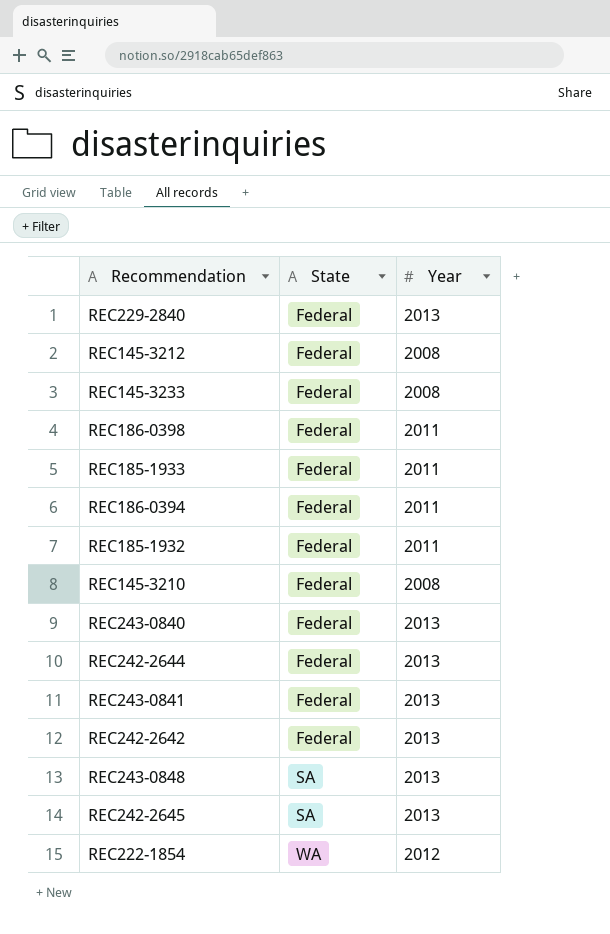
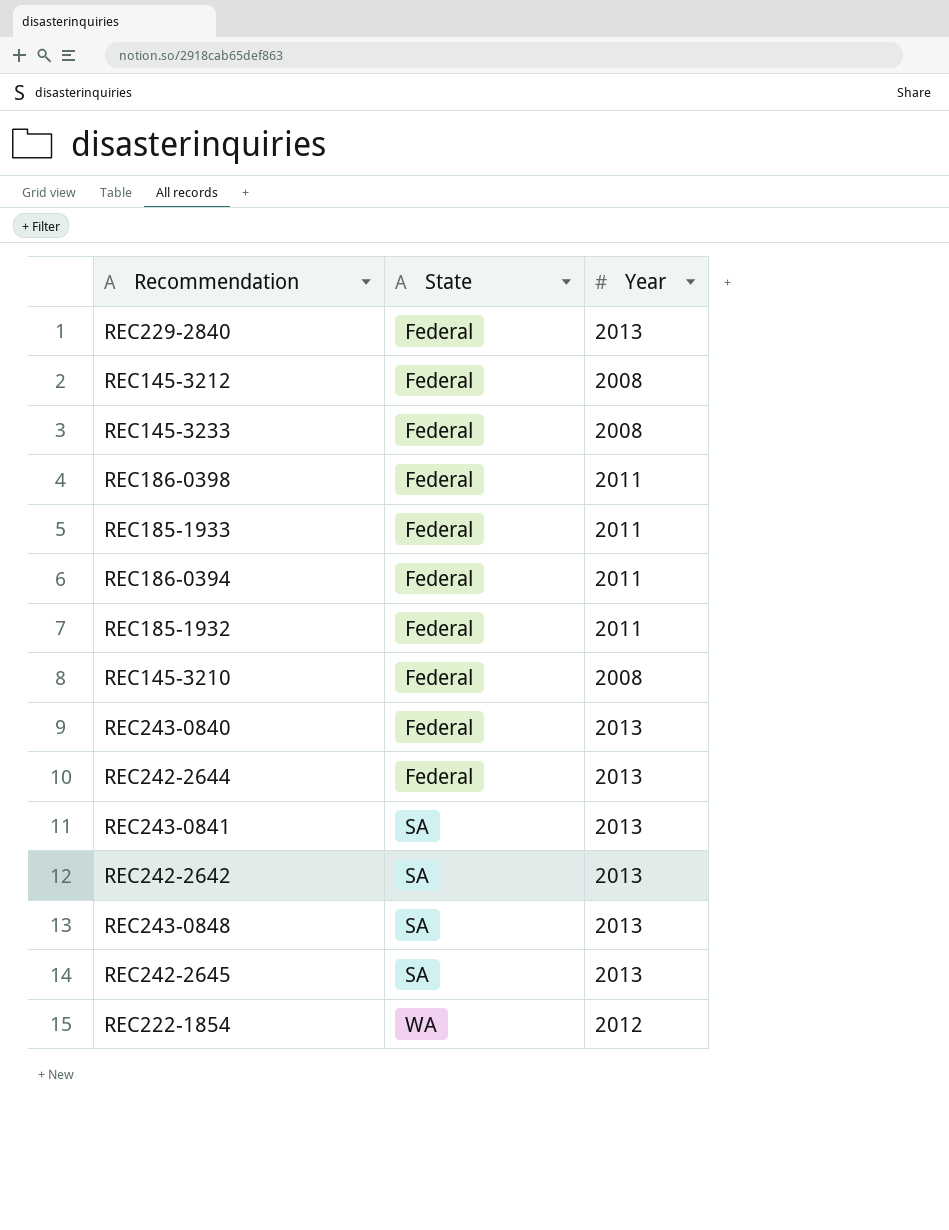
REC243-0841 | State: Federal -> SA
REC242-2642 | State: Federal -> SA

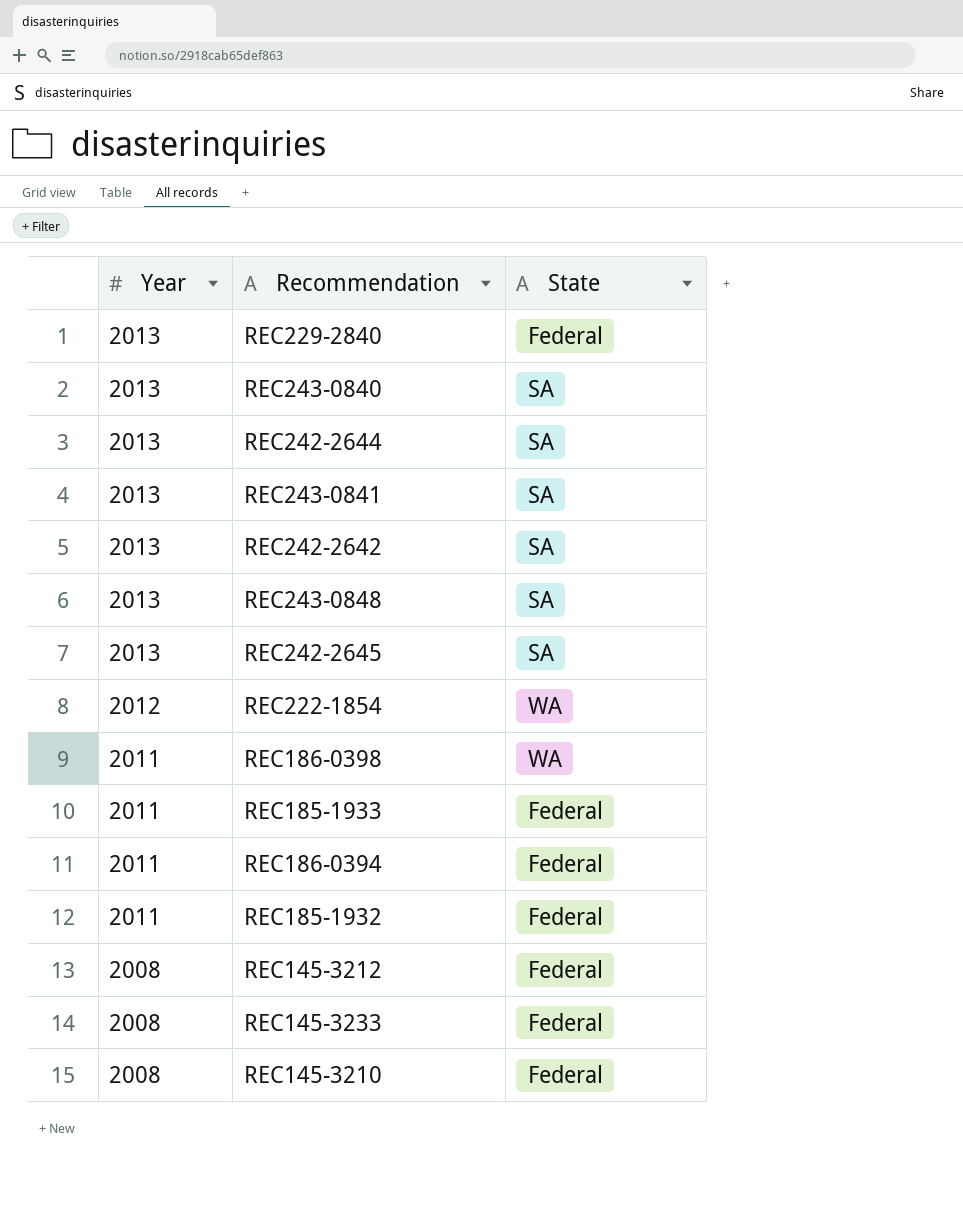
row order: State ascending -> Year descending
column Year | position: 3 -> 1
REC243-0840 | State: Federal -> SA
REC242-2644 | State: Federal -> SA
REC186-0398 | State: Federal -> WA

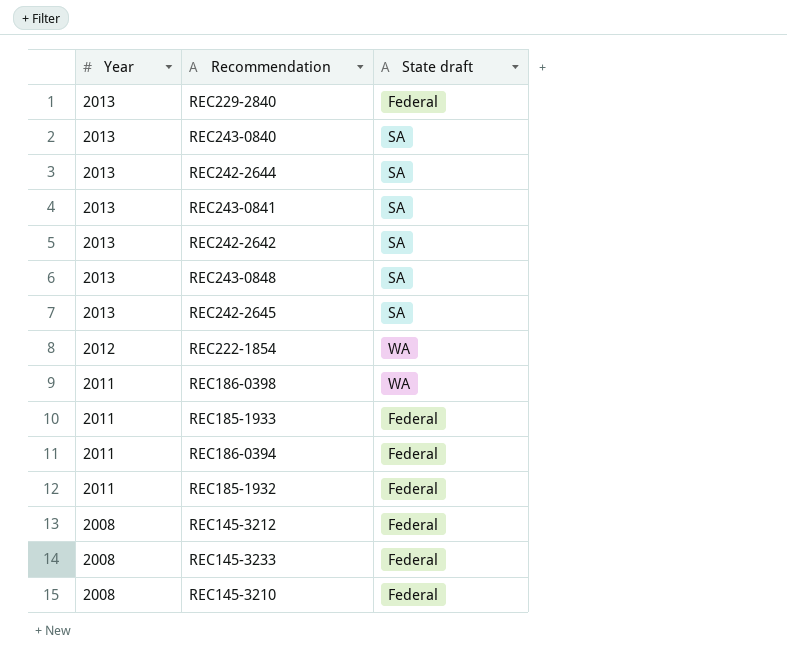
column name: State -> State draft

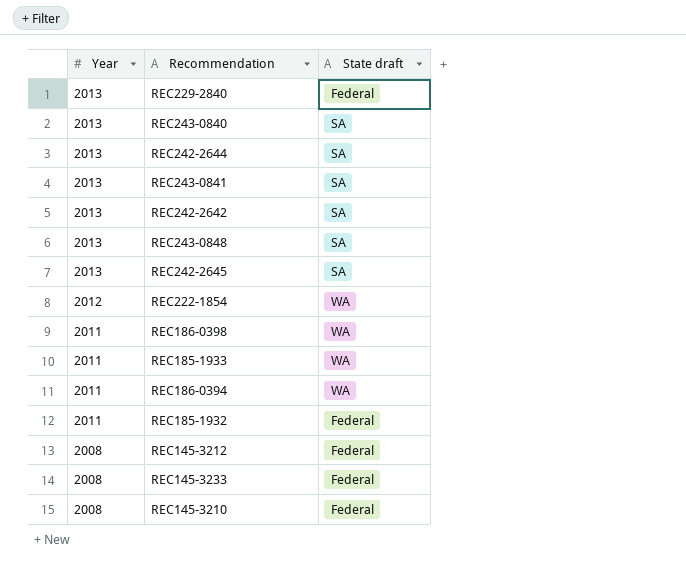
REC185-1933 | State draft: Federal -> WA
REC186-0394 | State draft: Federal -> WA

